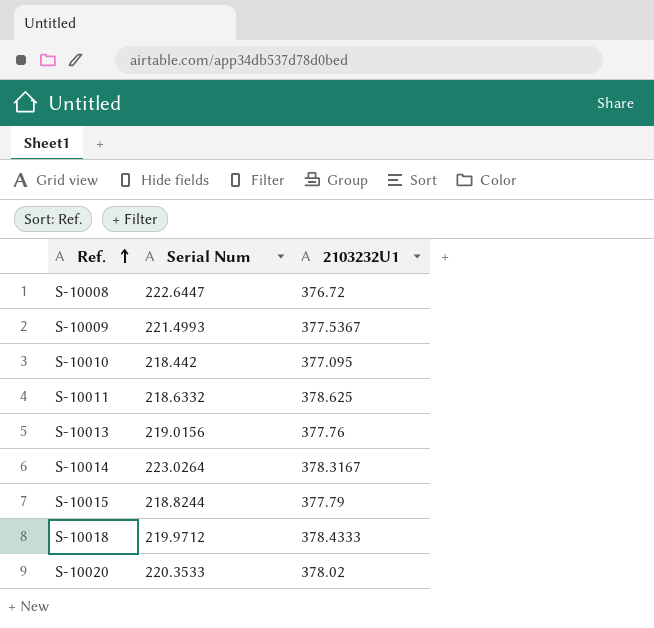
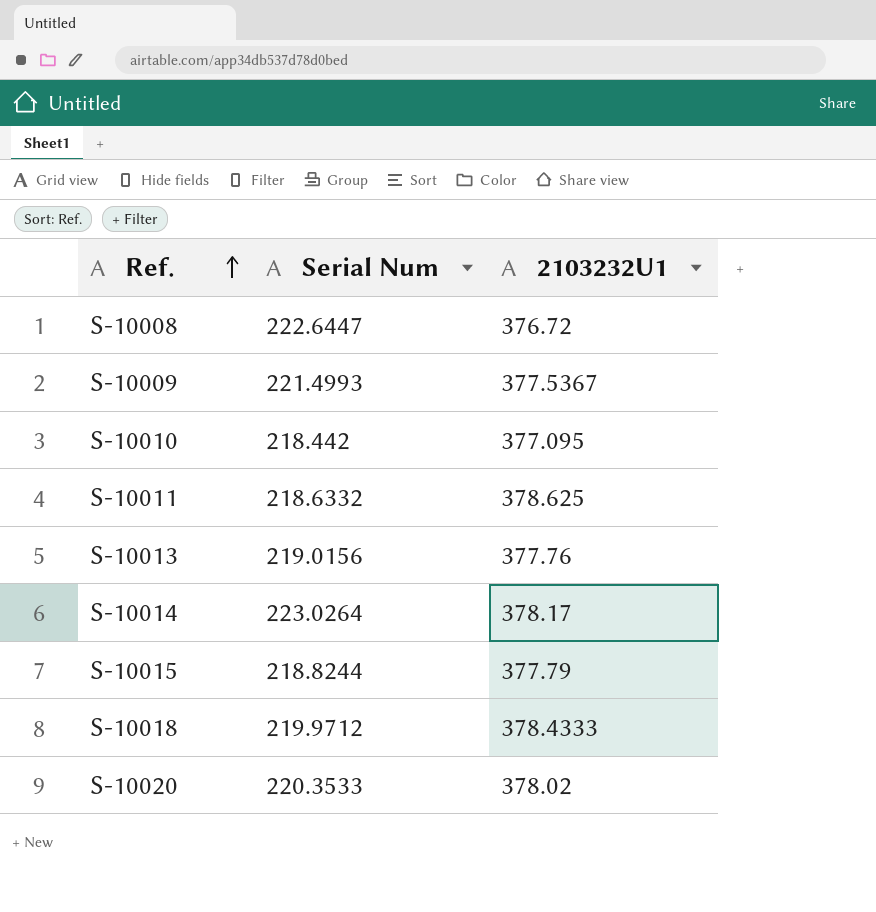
S-10014 | 2103232U1: 378.3167 -> 378.17

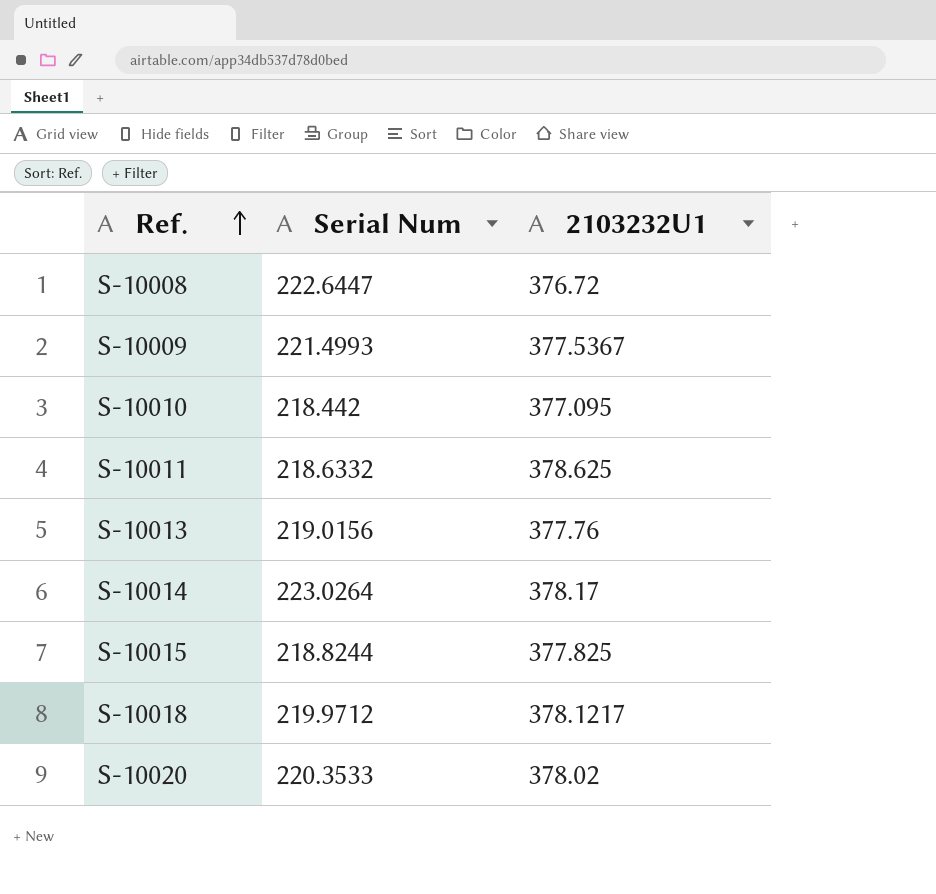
S-10015 | 2103232U1: 377.79 -> 377.825
S-10018 | 2103232U1: 378.4333 -> 378.1217

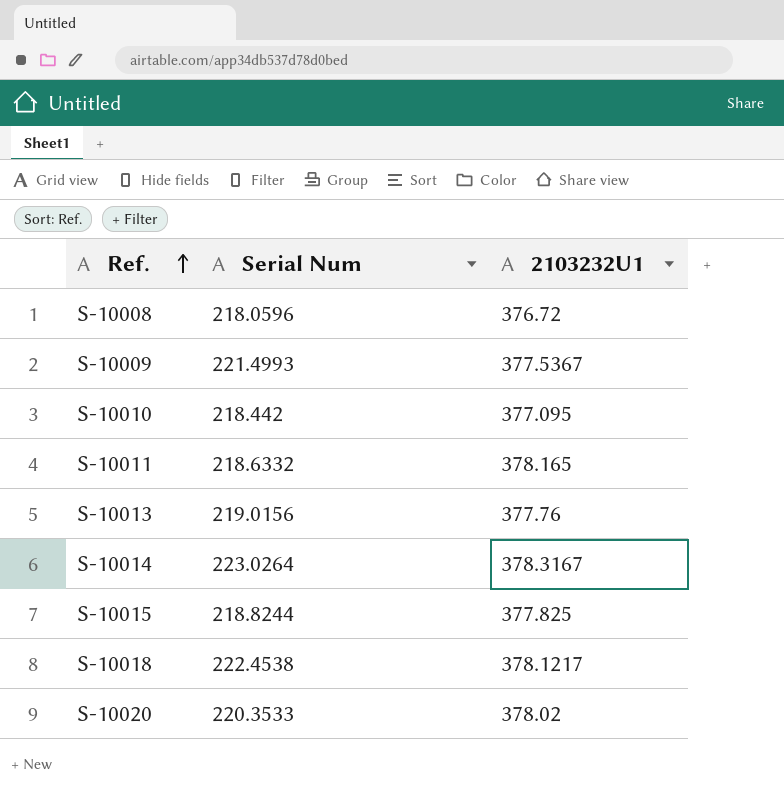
S-10008 | Serial Num: 222.6447 -> 218.0596
S-10011 | 2103232U1: 378.625 -> 378.165
S-10014 | 2103232U1: 378.17 -> 378.3167
S-10018 | Serial Num: 219.9712 -> 222.4538

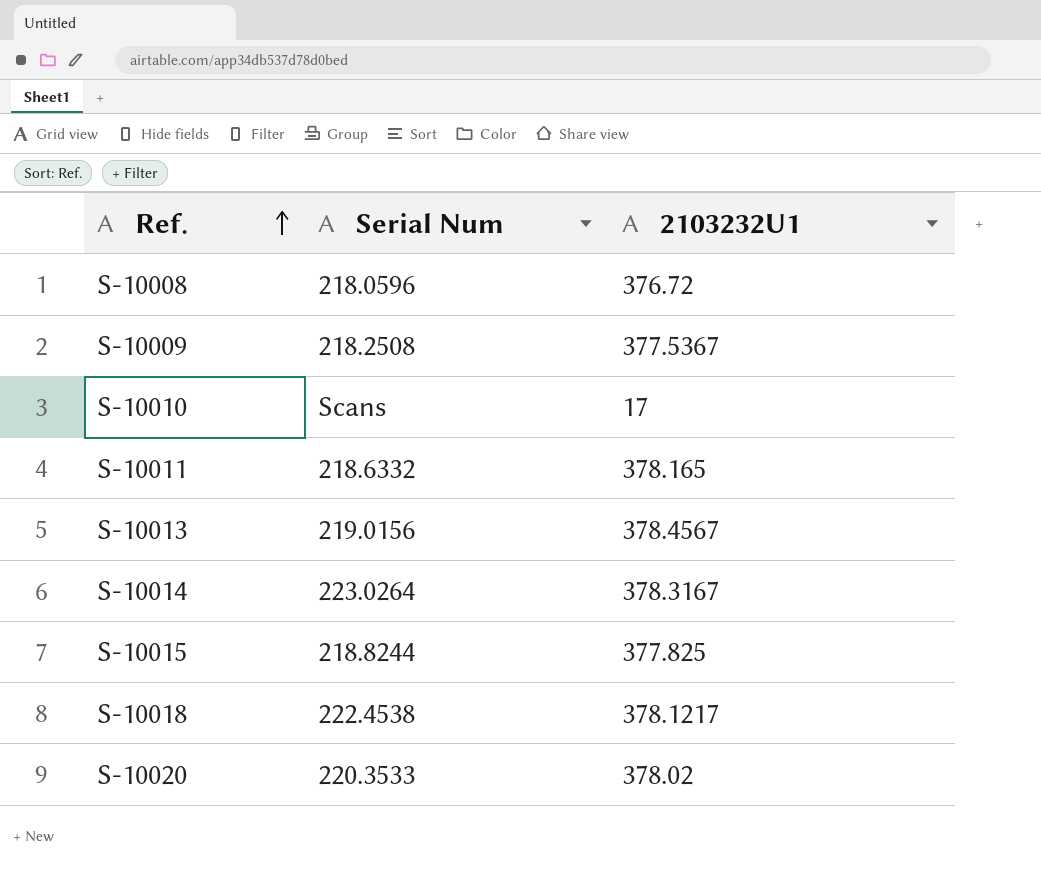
S-10009 | Serial Num: 221.4993 -> 218.2508
S-10010 | Serial Num: 218.442 -> Scans
S-10010 | 2103232U1: 377.095 -> 17
S-10013 | 2103232U1: 377.76 -> 378.4567

